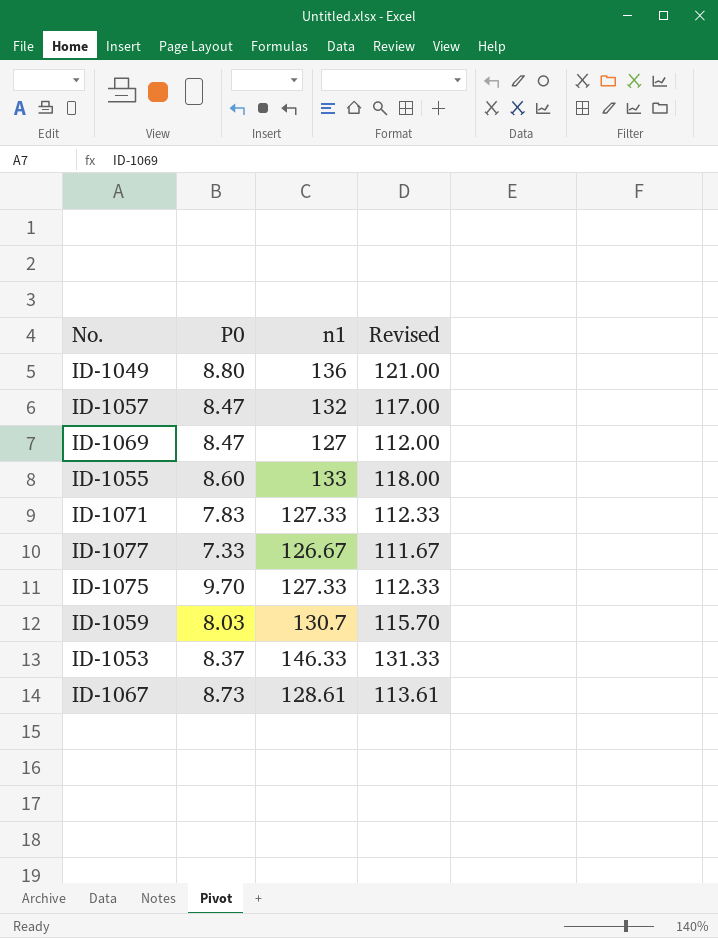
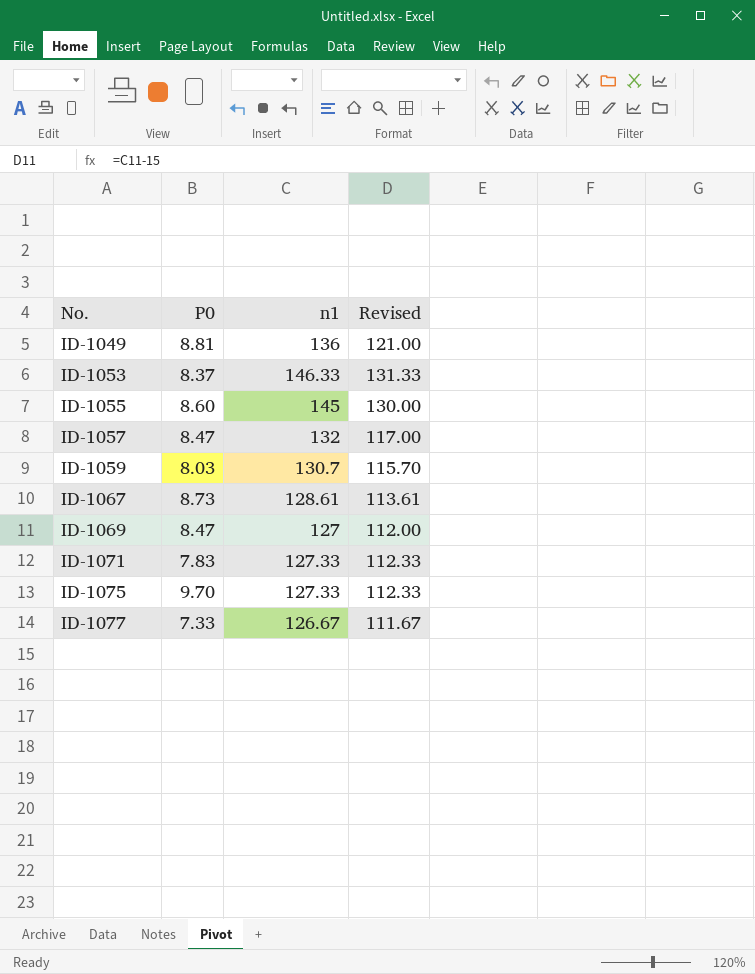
row order: none -> No. ascending
ID-1049 | P0: 8.80 -> 8.81
ID-1055 | n1: 133 -> 145
ID-1055 | Revised: 118.00 -> 130.00

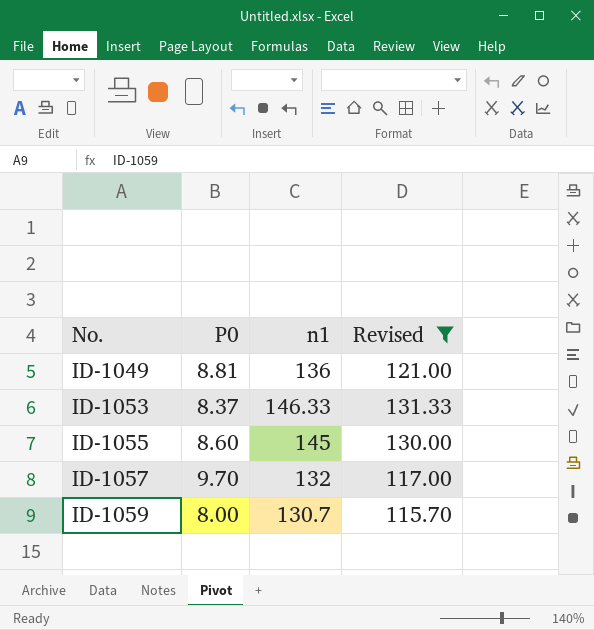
filter: none -> Revised >= 115.70
ID-1057 | P0: 8.47 -> 9.70
ID-1059 | P0: 8.03 -> 8.00

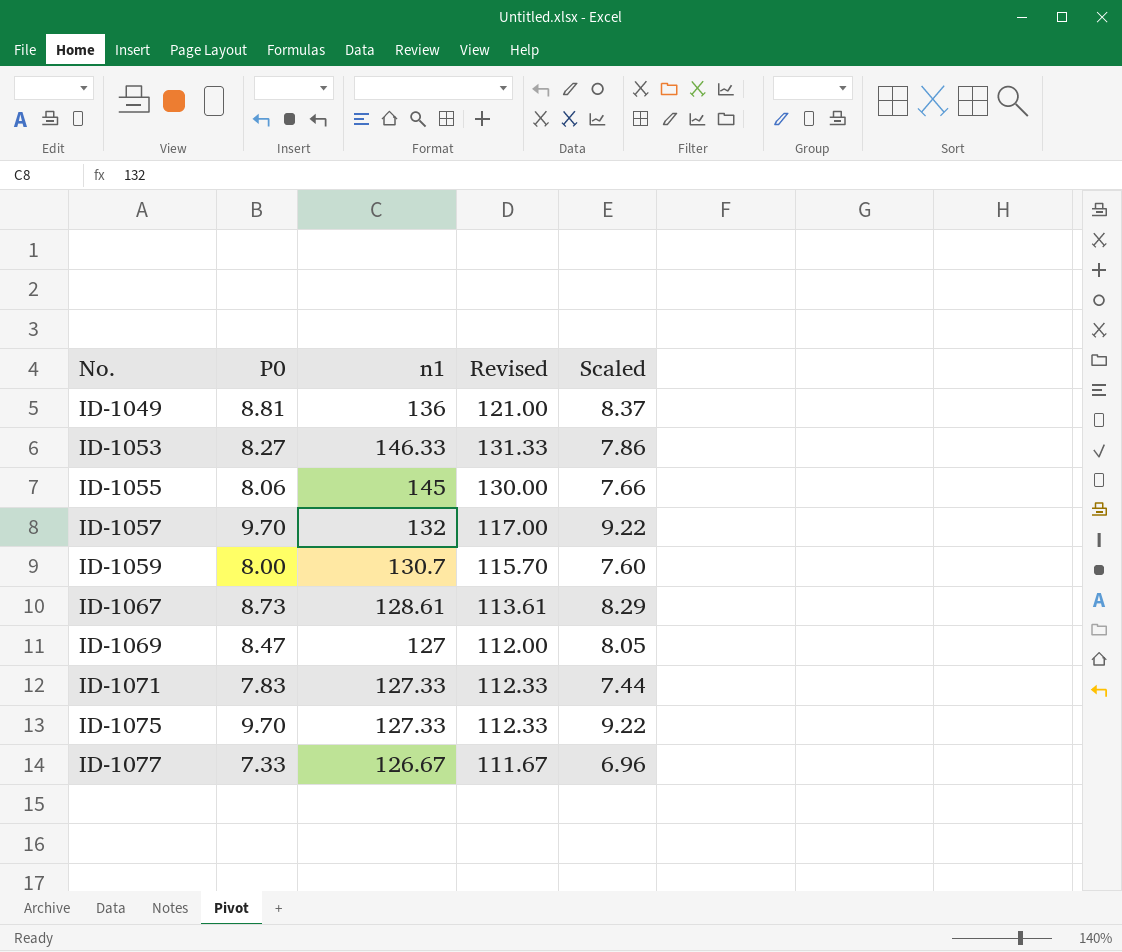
filter: Revised >= 115.70 -> none
column Scaled | formula: none -> [P0] * 0.95
ID-1053 | P0: 8.37 -> 8.27
ID-1055 | P0: 8.60 -> 8.06

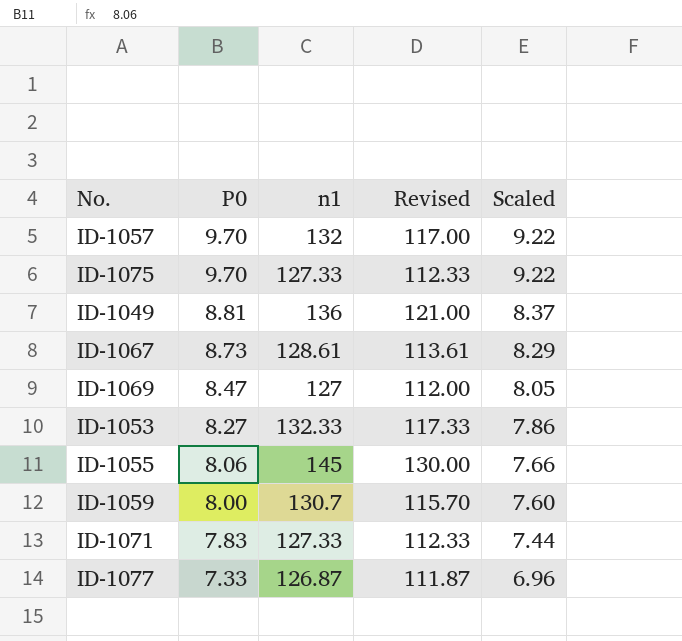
row order: No. ascending -> P0 descending
ID-1053 | n1: 146.33 -> 132.33
ID-1053 | Revised: 131.33 -> 117.33
ID-1077 | n1: 126.67 -> 126.87
ID-1077 | Revised: 111.67 -> 111.87

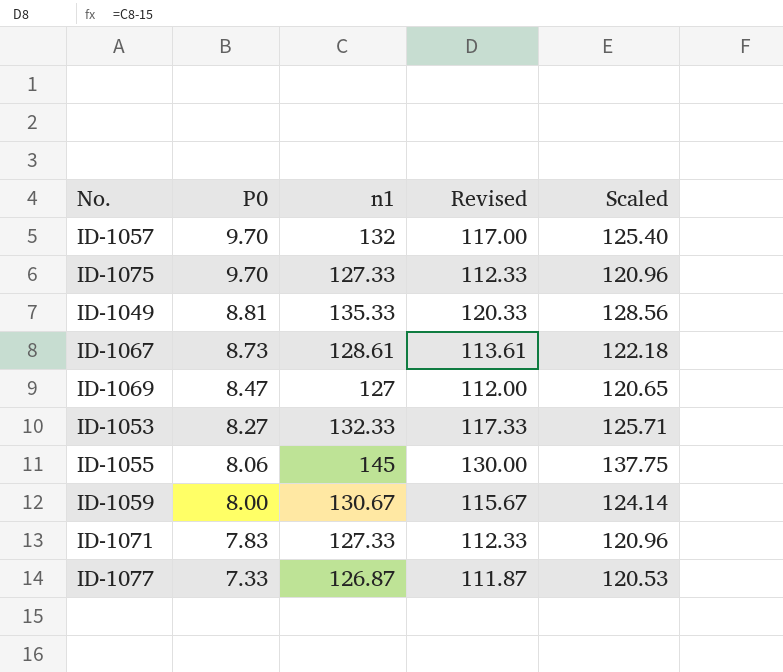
column Scaled | formula: [P0] * 0.95 -> [n1] * 0.95
ID-1049 | n1: 136 -> 135.33
ID-1049 | Revised: 121.00 -> 120.33
ID-1059 | n1: 130.7 -> 130.67
ID-1059 | Revised: 115.70 -> 115.67

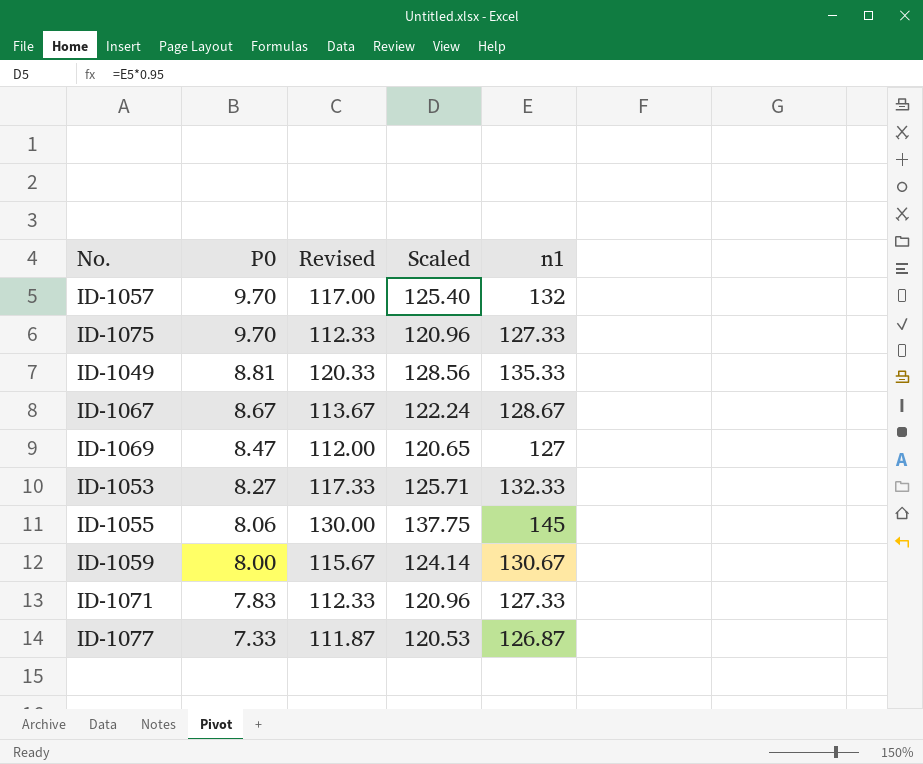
column n1 | position: 3 -> 5
ID-1067 | P0: 8.73 -> 8.67
ID-1067 | Revised: 113.61 -> 113.67
ID-1067 | Scaled: 122.18 -> 122.24
ID-1067 | n1: 128.61 -> 128.67

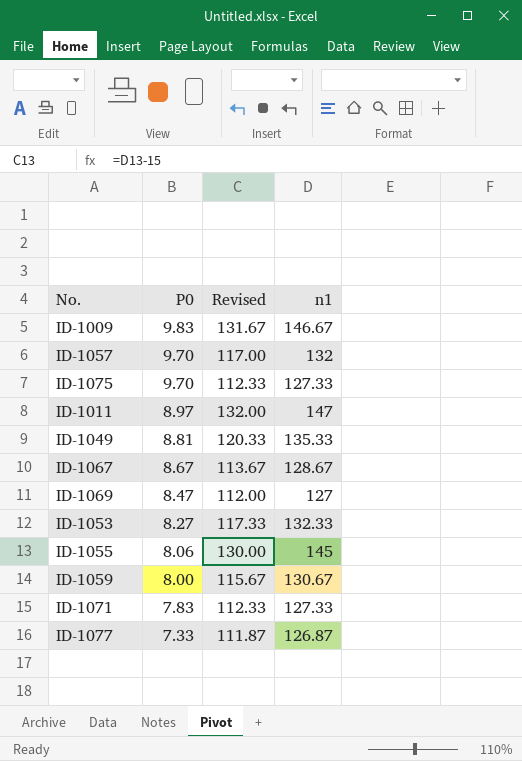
column Scaled | formula: [n1] * 0.95 -> none
row ID-1009: none -> 9.83 | 131.67 | 146.67
row ID-1011: none -> 8.97 | 132.00 | 147

